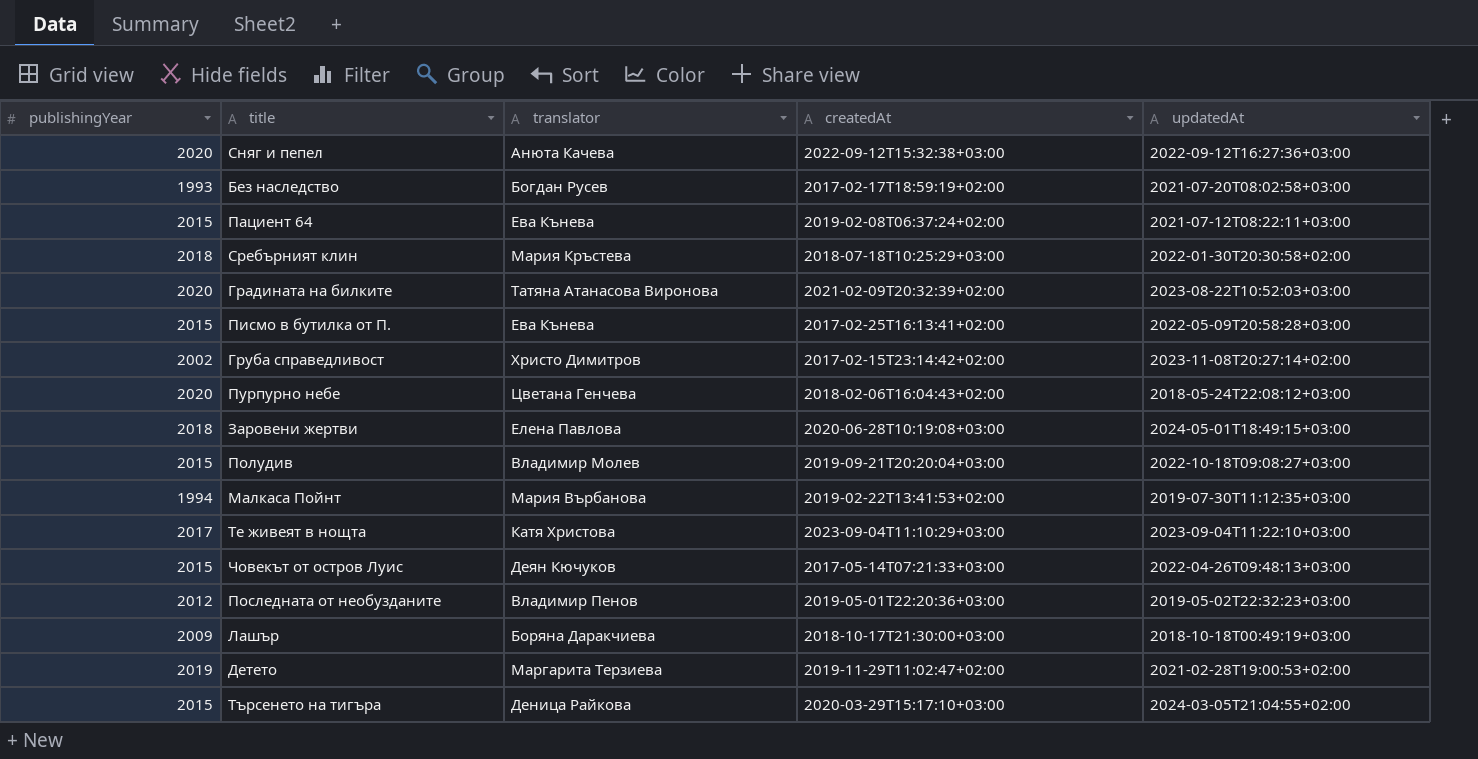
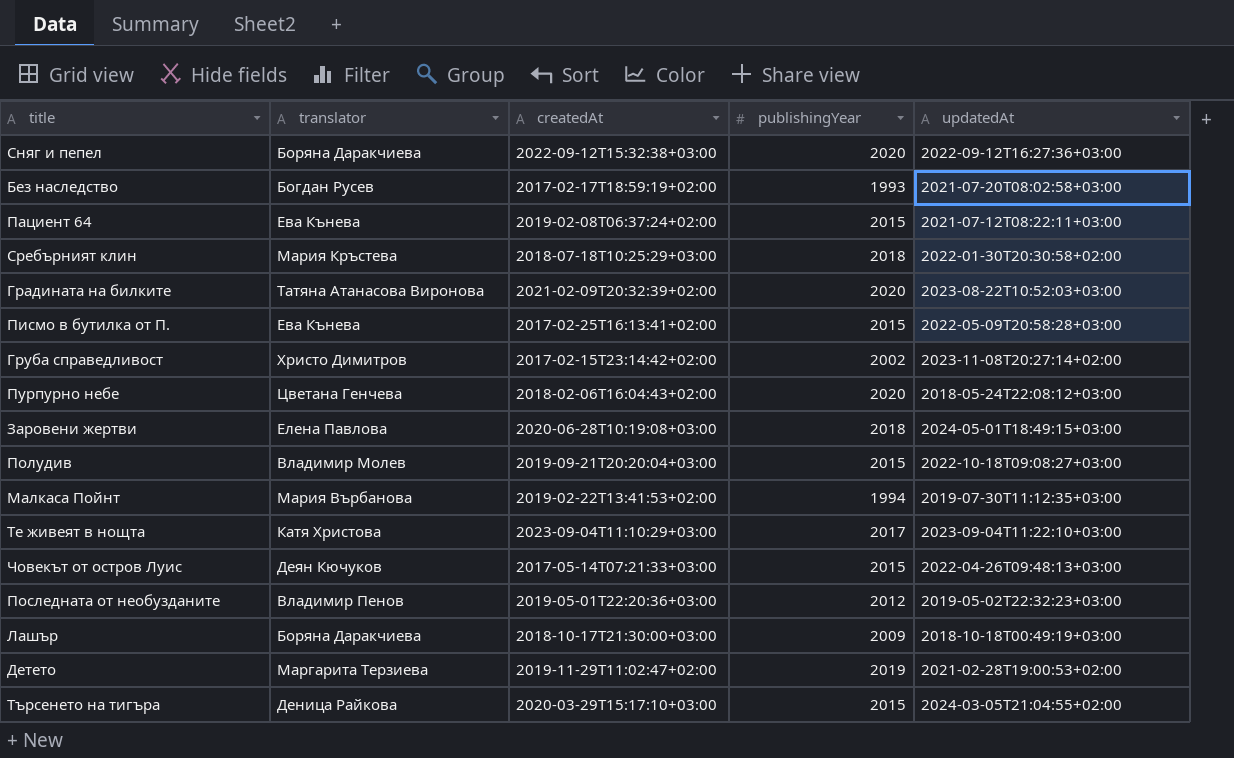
column publishingYear | position: 1 -> 4
Сняг и пепел | translator: Анюта Качева -> Боряна Даракчиева

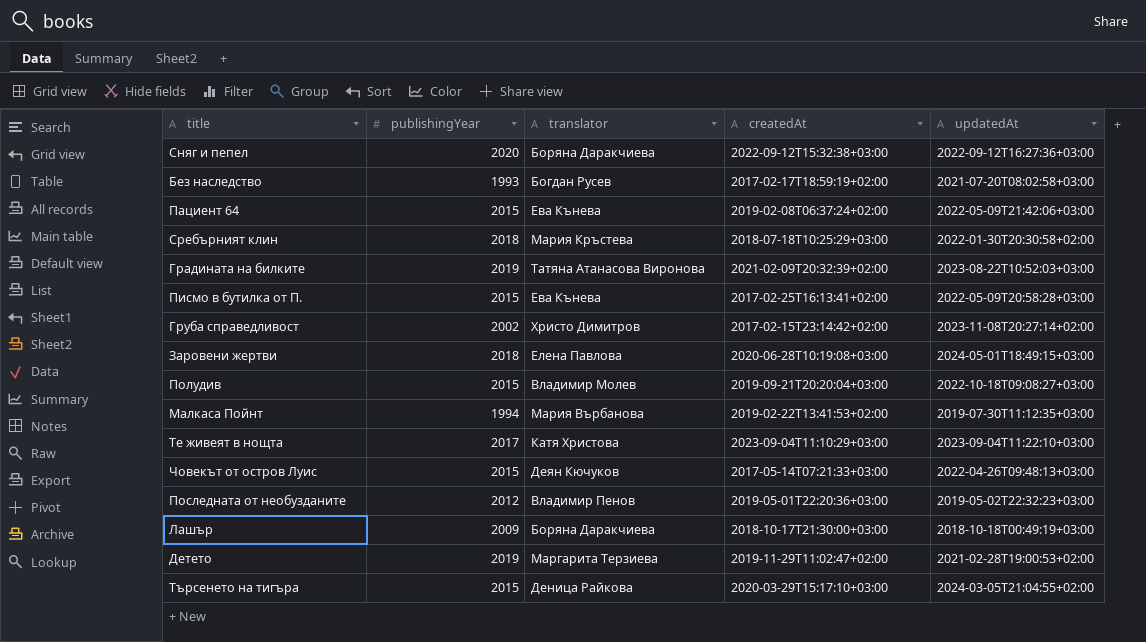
column publishingYear | position: 4 -> 2
row Пурпурно небе: Цветана Генчева | 2018-02-06T16:04:43+02:00 | 2020 | 2018-05-24T22:08:12+03:00 -> none
Пациент 64 | updatedAt: 2021-07-12T08:22:11+03:00 -> 2022-05-09T21:42:06+03:00
Градината на билките | publishingYear: 2020 -> 2019

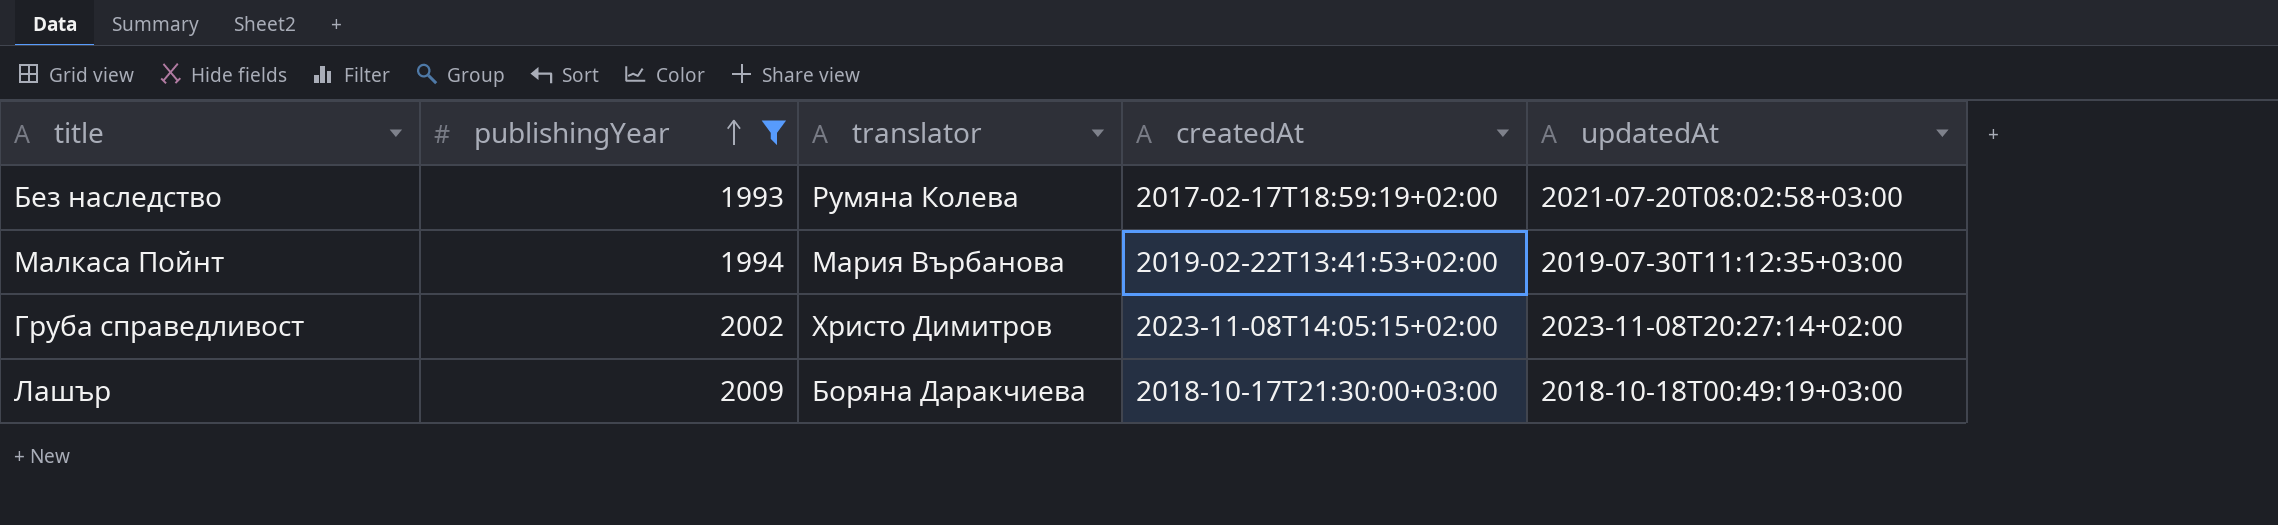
filter: none -> publishingYear <= 2009
row order: none -> publishingYear ascending
Без наследство | translator: Богдан Русев -> Румяна Колева
Груба справедливост | createdAt: 2017-02-15T23:14:42+02:00 -> 2023-11-08T14:05:15+02:00

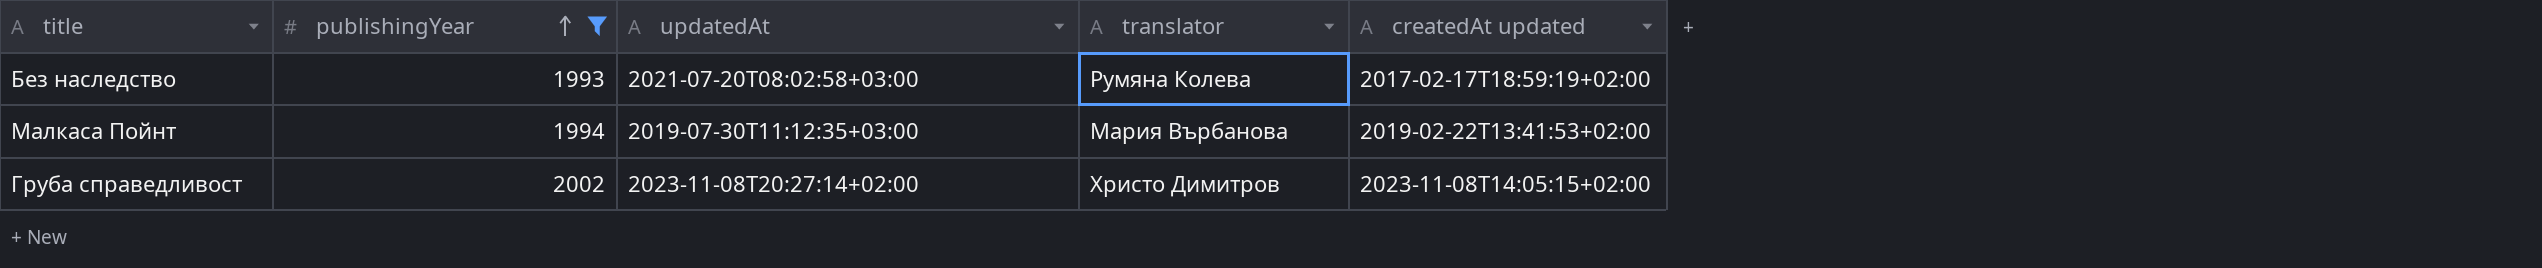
column updatedAt | position: 5 -> 3
column name: createdAt -> createdAt updated
row Лашър: 2009 | Боряна Даракчиева | 2018-10-17T21:30:00+03:00 | 2018-10-18T00:49:19+03:00 -> none

